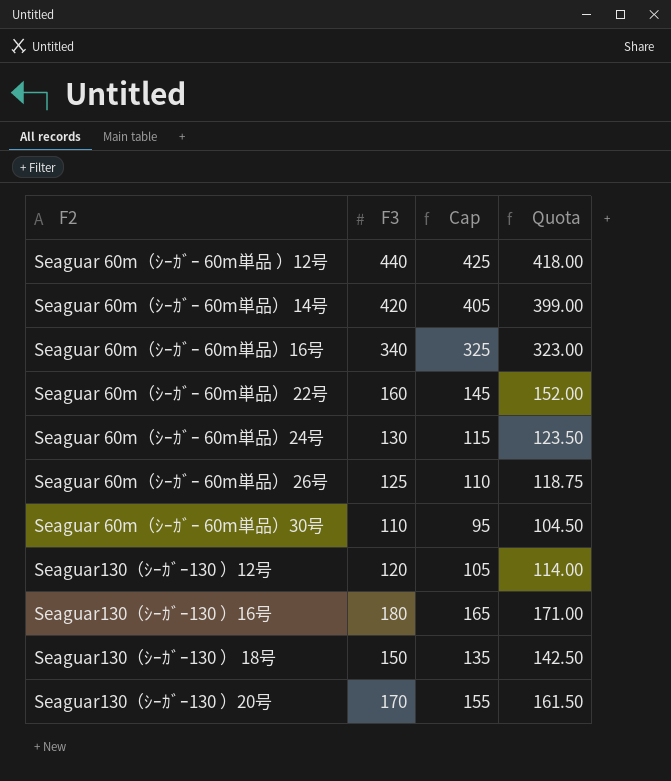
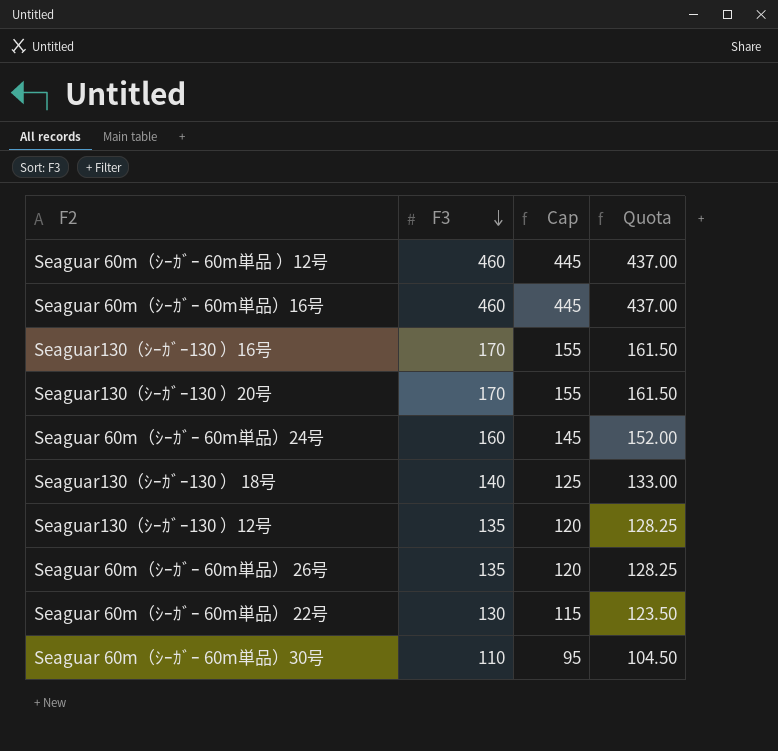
row order: none -> F3 descending
row Seaguar 60m（ｼｰｶﾞｰ 60m単品） 14号: 420 | 405 | 399.00 -> none
Seaguar 60m（ｼｰｶﾞｰ 60m単品 ）12号 | F3: 440 -> 460
Seaguar 60m（ｼｰｶﾞｰ 60m単品 ）12号 | Cap: 425 -> 445
Seaguar 60m（ｼｰｶﾞｰ 60m単品 ）12号 | Quota: 418.00 -> 437.00
Seaguar 60m（ｼｰｶﾞｰ 60m単品）16号 | F3: 340 -> 460
Seaguar 60m（ｼｰｶﾞｰ 60m単品）16号 | Cap: 325 -> 445
Seaguar 60m（ｼｰｶﾞｰ 60m単品）16号 | Quota: 323.00 -> 437.00
Seaguar130（ｼｰｶﾞｰ130 ）16号 | F3: 180 -> 170
Seaguar130（ｼｰｶﾞｰ130 ）16号 | Cap: 165 -> 155
Seaguar130（ｼｰｶﾞｰ130 ）16号 | Quota: 171.00 -> 161.50
Seaguar 60m（ｼｰｶﾞｰ 60m単品）24号 | F3: 130 -> 160
Seaguar 60m（ｼｰｶﾞｰ 60m単品）24号 | Cap: 115 -> 145
Seaguar 60m（ｼｰｶﾞｰ 60m単品）24号 | Quota: 123.50 -> 152.00
Seaguar130（ｼｰｶﾞｰ130 ） 18号 | F3: 150 -> 140
Seaguar130（ｼｰｶﾞｰ130 ） 18号 | Cap: 135 -> 125
Seaguar130（ｼｰｶﾞｰ130 ） 18号 | Quota: 142.50 -> 133.00
Seaguar130（ｼｰｶﾞｰ130 ）12号 | F3: 120 -> 135
Seaguar130（ｼｰｶﾞｰ130 ）12号 | Cap: 105 -> 120
Seaguar130（ｼｰｶﾞｰ130 ）12号 | Quota: 114.00 -> 128.25
Seaguar 60m（ｼｰｶﾞｰ 60m単品） 26号 | F3: 125 -> 135
Seaguar 60m（ｼｰｶﾞｰ 60m単品） 26号 | Cap: 110 -> 120
Seaguar 60m（ｼｰｶﾞｰ 60m単品） 26号 | Quota: 118.75 -> 128.25
Seaguar 60m（ｼｰｶﾞｰ 60m単品） 22号 | F3: 160 -> 130
Seaguar 60m（ｼｰｶﾞｰ 60m単品） 22号 | Cap: 145 -> 115
Seaguar 60m（ｼｰｶﾞｰ 60m単品） 22号 | Quota: 152.00 -> 123.50

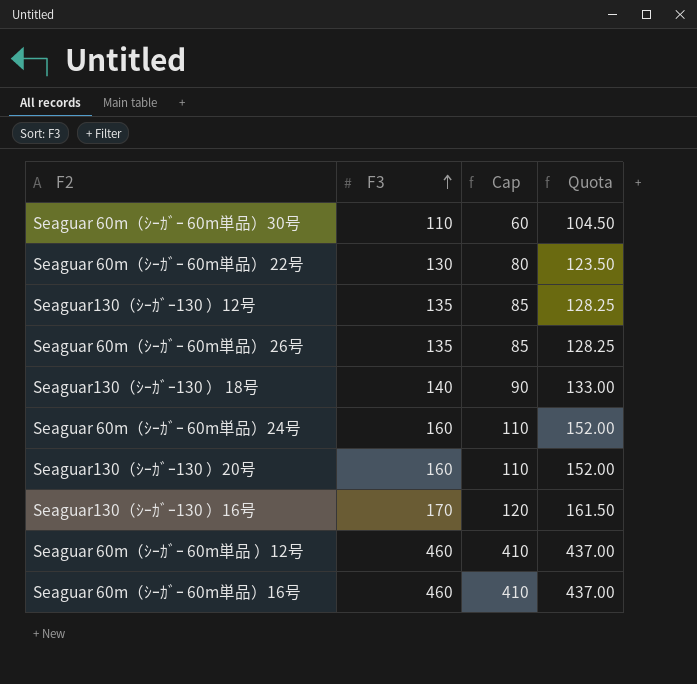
row order: F3 descending -> F3 ascending
column Cap | formula: [F3] - 15 -> [F3] - 50
Seaguar130（ｼｰｶﾞｰ130 ）20号 | F3: 170 -> 160
Seaguar130（ｼｰｶﾞｰ130 ）20号 | Quota: 161.50 -> 152.00

